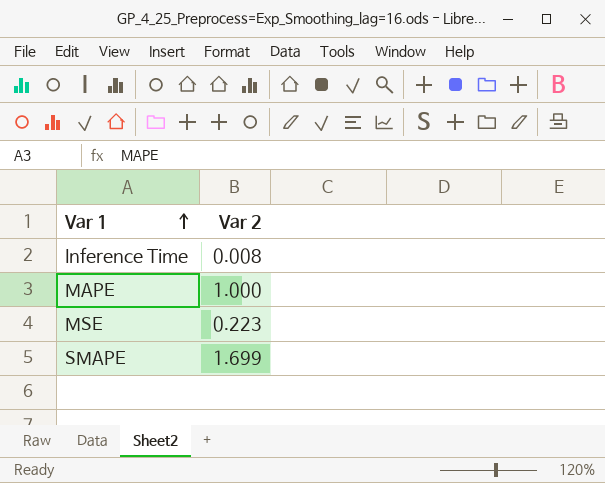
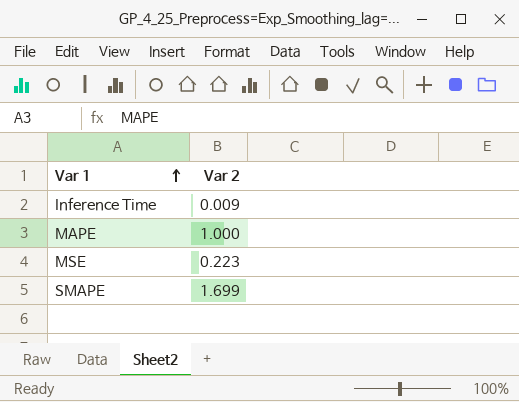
Inference Time | Var 2: 0.008 -> 0.009

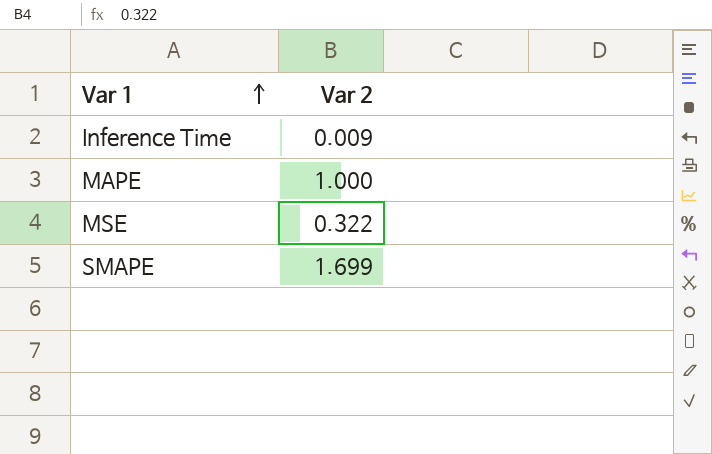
MSE | Var 2: 0.223 -> 0.322

